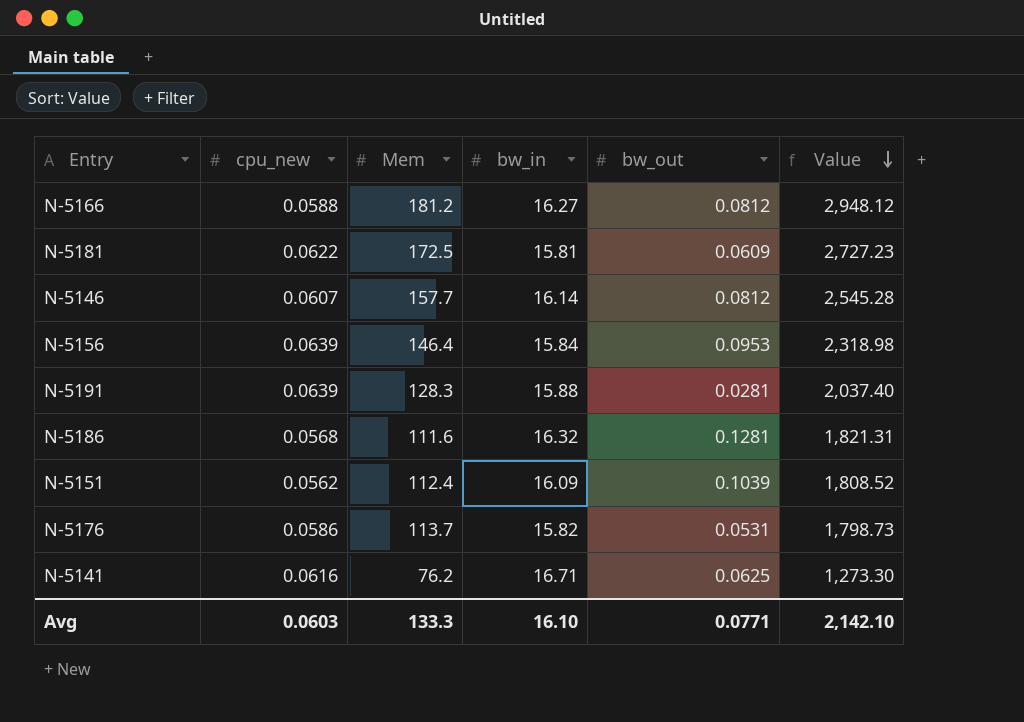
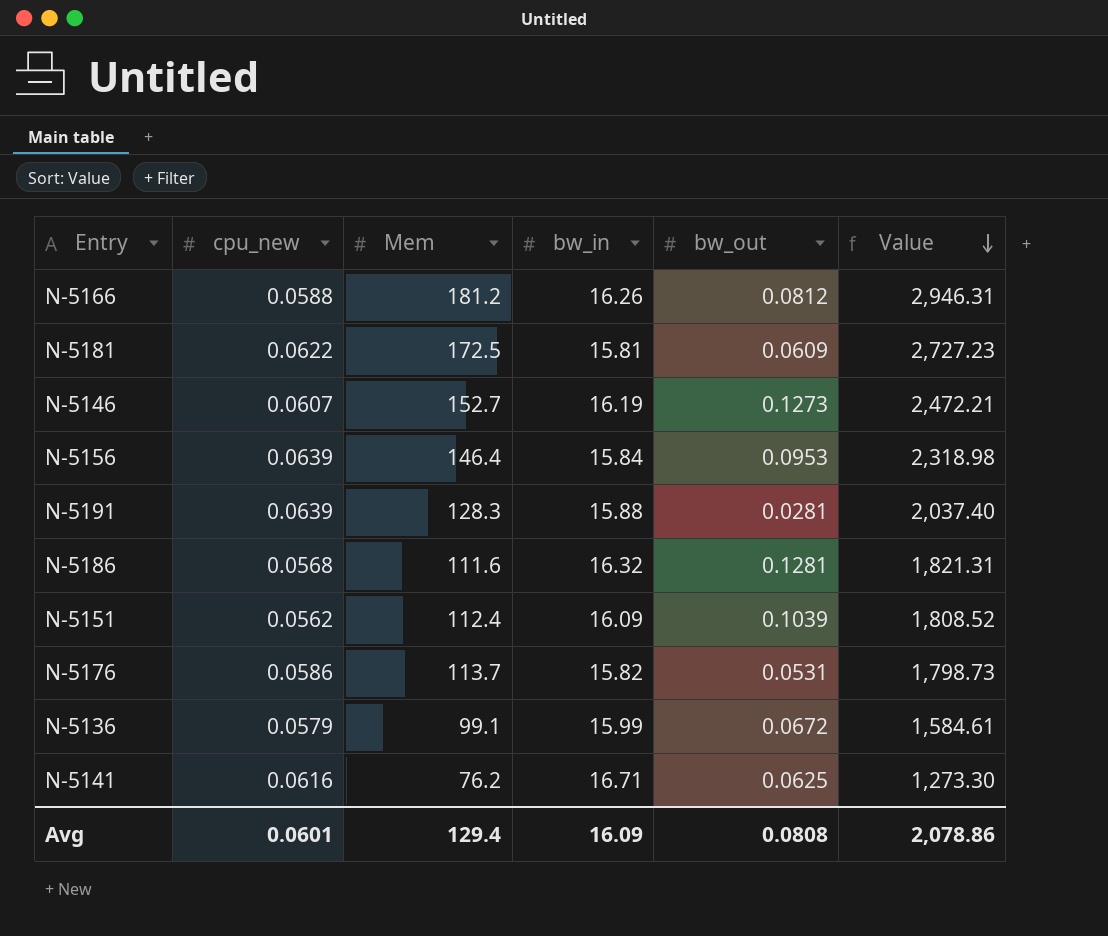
N-5166 | bw_in: 16.27 -> 16.26
N-5166 | Value: 2,948.12 -> 2,946.31
N-5146 | Mem: 157.7 -> 152.7
N-5146 | bw_in: 16.14 -> 16.19
N-5146 | bw_out: 0.0812 -> 0.1273
N-5146 | Value: 2,545.28 -> 2,472.21
row N-5136: none -> 0.0579 | 99.1 | 15.99 | 0.0672 | 1,584.61
Avg | cpu_new: 0.0603 -> 0.0601
Avg | Mem: 133.3 -> 129.4
Avg | bw_in: 16.10 -> 16.09
Avg | bw_out: 0.0771 -> 0.0808
Avg | Value: 2,142.10 -> 2,078.86

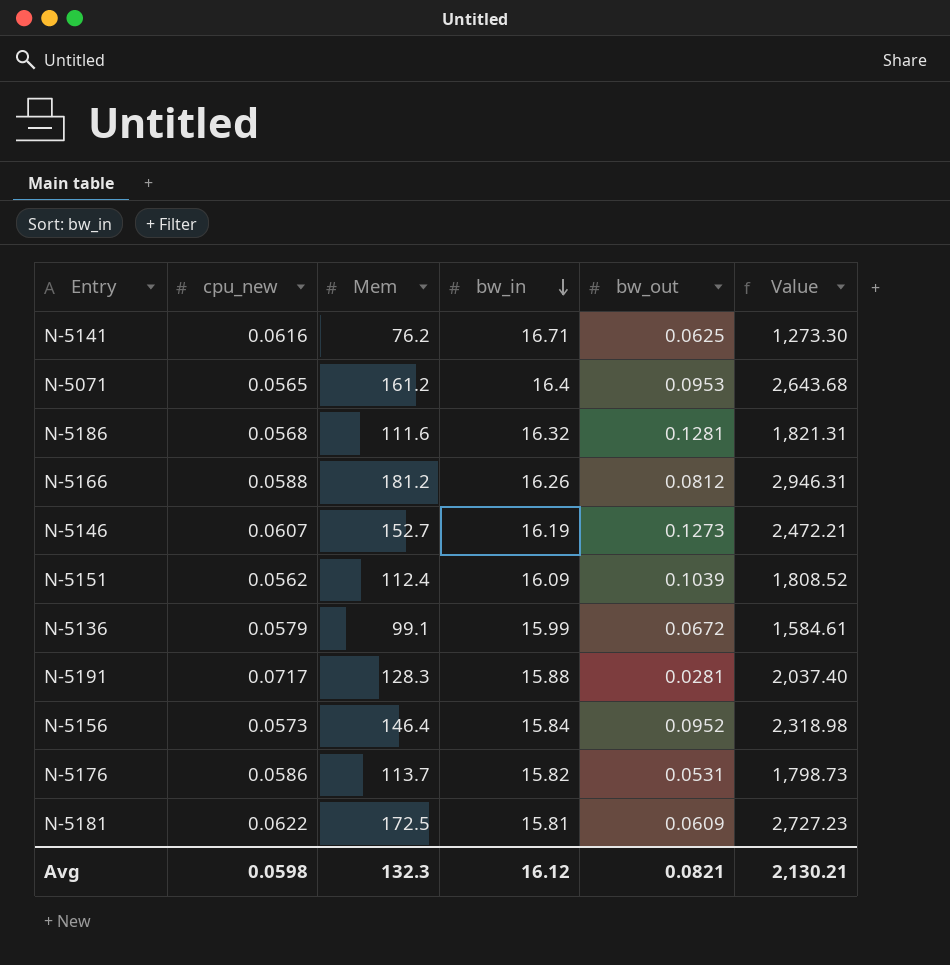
row order: Value descending -> bw_in descending
row N-5071: none -> 0.0565 | 161.2 | 16.4 | 0.0953 | 2,643.68
N-5191 | cpu_new: 0.0639 -> 0.0717
N-5156 | cpu_new: 0.0639 -> 0.0573
N-5156 | bw_out: 0.0953 -> 0.0952
Avg | cpu_new: 0.0601 -> 0.0598
Avg | Mem: 129.4 -> 132.3
Avg | bw_in: 16.09 -> 16.12
Avg | bw_out: 0.0808 -> 0.0821
Avg | Value: 2,078.86 -> 2,130.21

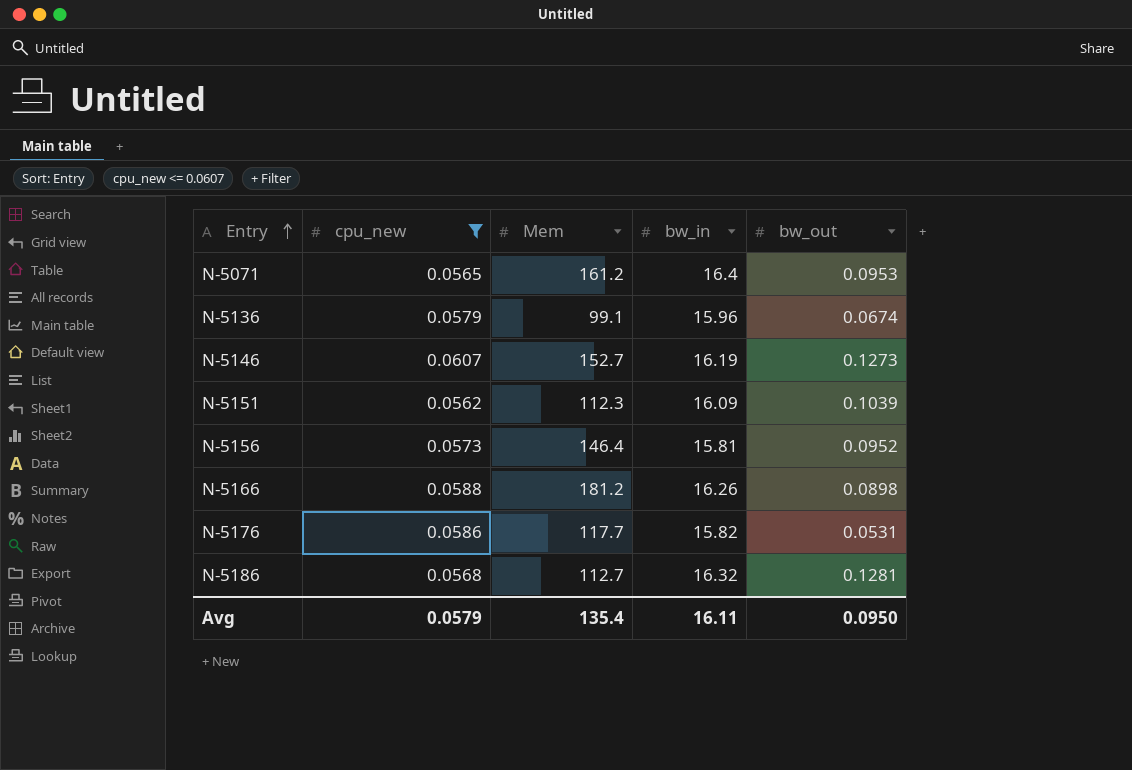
filter: none -> cpu_new <= 0.0607
row order: bw_in descending -> Entry ascending
column Value | formula: [Mem] * [bw_in] -> none
N-5136 | bw_in: 15.99 -> 15.96
N-5136 | bw_out: 0.0672 -> 0.0674
N-5151 | Mem: 112.4 -> 112.3
N-5156 | bw_in: 15.84 -> 15.81
N-5166 | bw_out: 0.0812 -> 0.0898
N-5176 | Mem: 113.7 -> 117.7
N-5186 | Mem: 111.6 -> 112.7
Avg | cpu_new: 0.0598 -> 0.0579
Avg | Mem: 132.3 -> 135.4
Avg | bw_in: 16.12 -> 16.11
Avg | bw_out: 0.0821 -> 0.0950

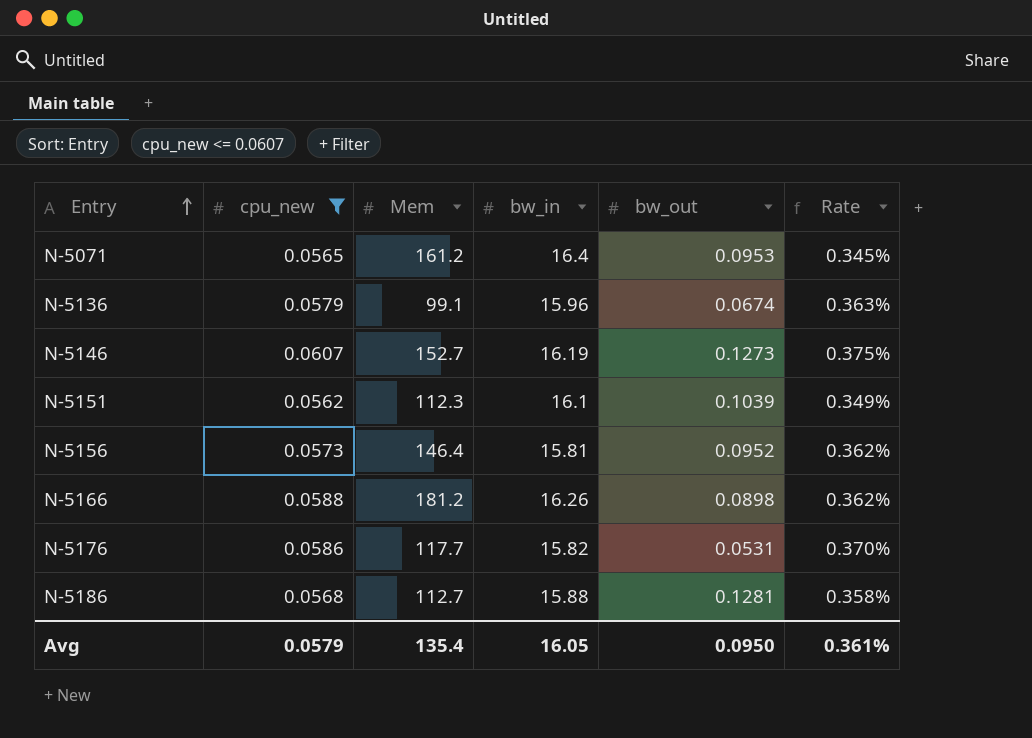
column Rate | formula: none -> [cpu_new] / [bw_in]
N-5151 | bw_in: 16.09 -> 16.1
N-5186 | bw_in: 16.32 -> 15.88
Avg | bw_in: 16.11 -> 16.05

